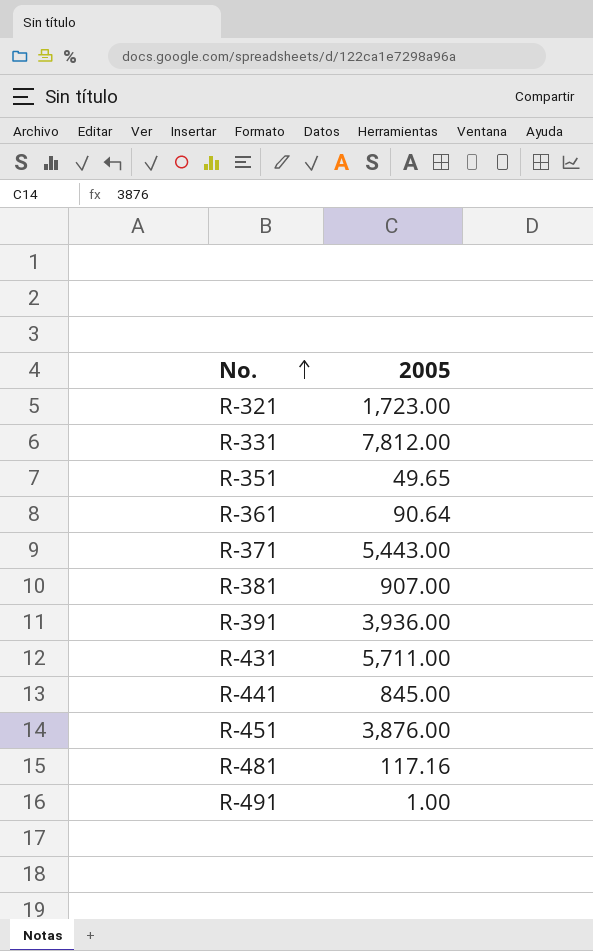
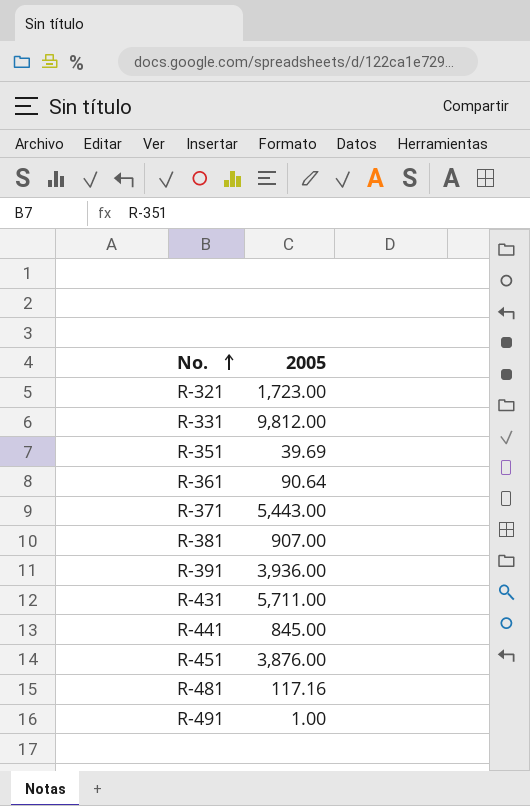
R-331 | 2005: 7,812.00 -> 9,812.00
R-351 | 2005: 49.65 -> 39.69

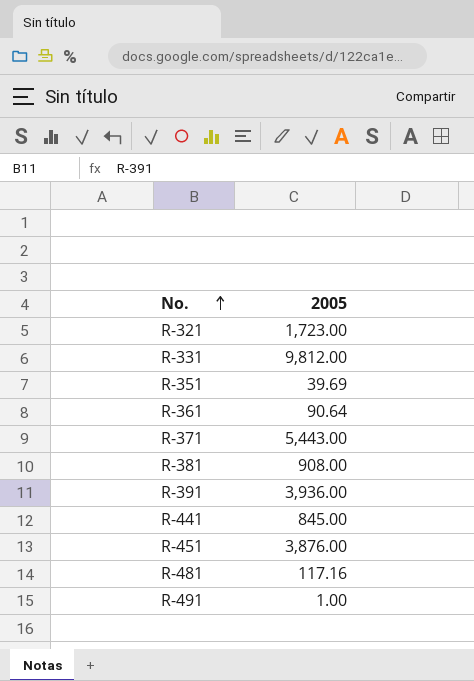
row R-431: 5,711.00 -> none
R-381 | 2005: 907.00 -> 908.00

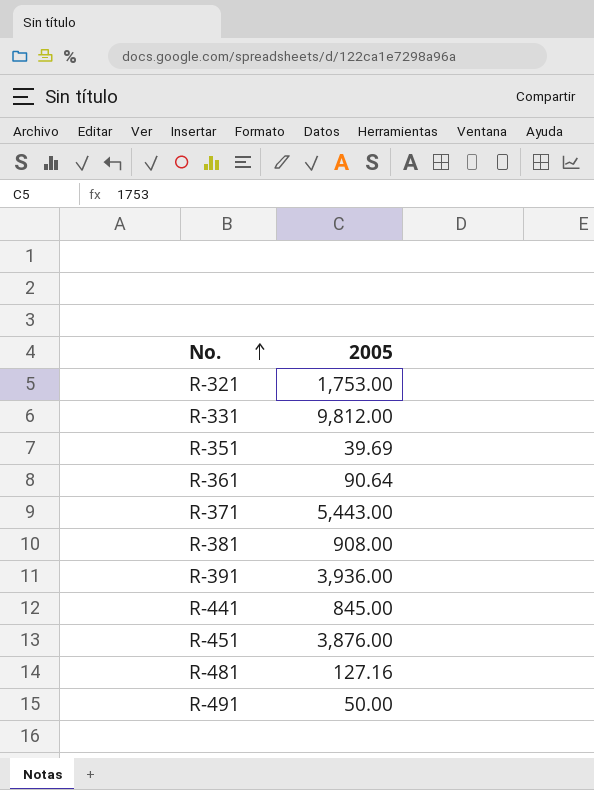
R-321 | 2005: 1,723.00 -> 1,753.00
R-481 | 2005: 117.16 -> 127.16
R-491 | 2005: 1.00 -> 50.00

